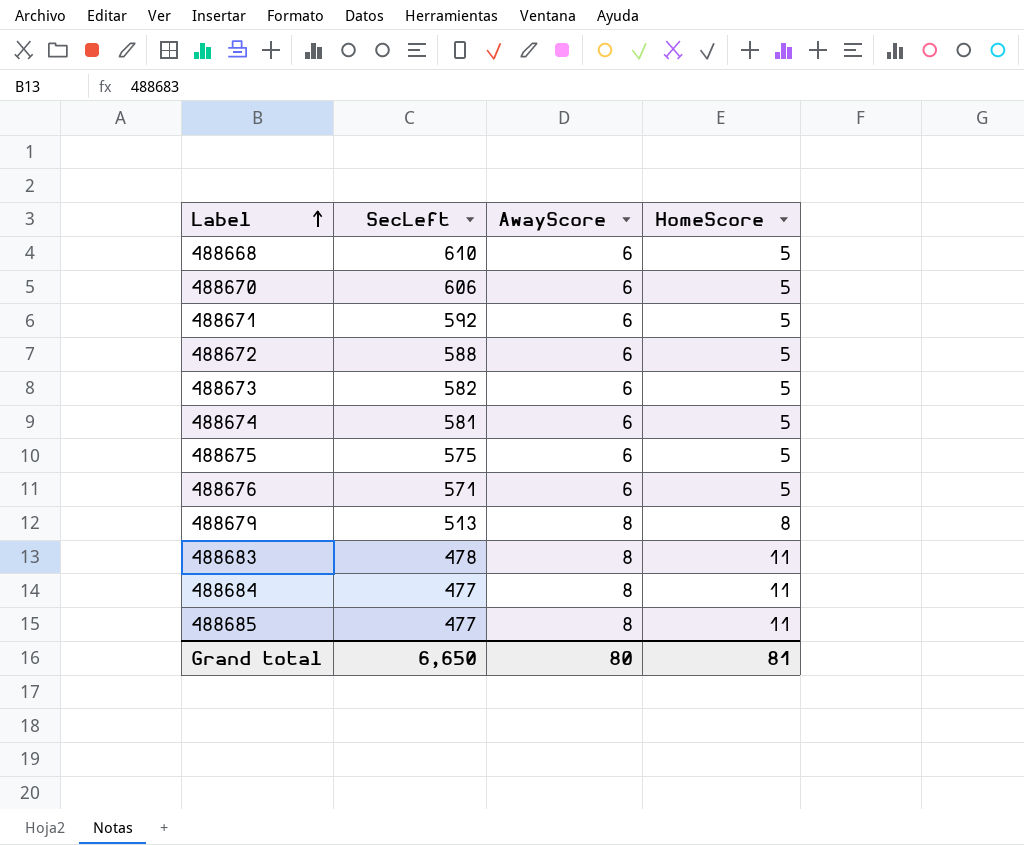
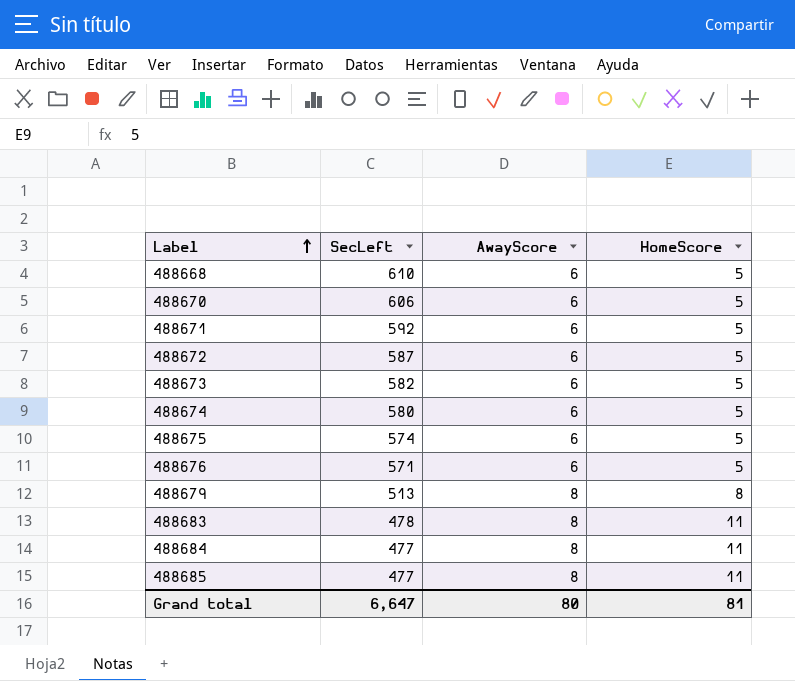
488672 | SecLeft: 588 -> 587
488674 | SecLeft: 581 -> 580
488675 | SecLeft: 575 -> 574
Grand total | SecLeft: 6,650 -> 6,647

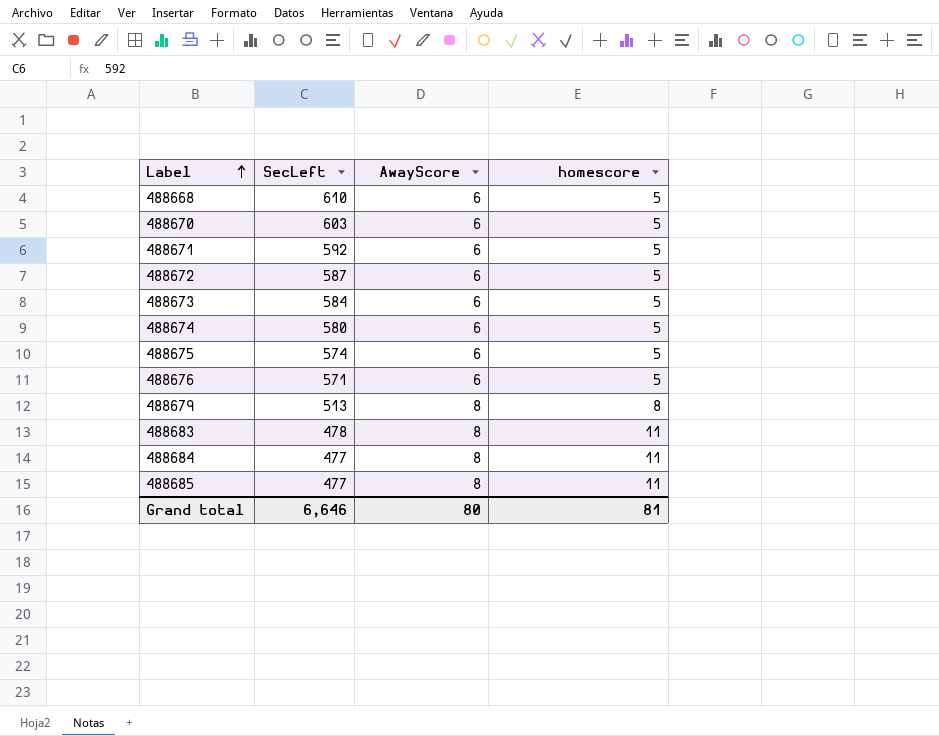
column name: HomeScore -> homescore
488670 | SecLeft: 606 -> 603
488673 | SecLeft: 582 -> 584
Grand total | SecLeft: 6,647 -> 6,646

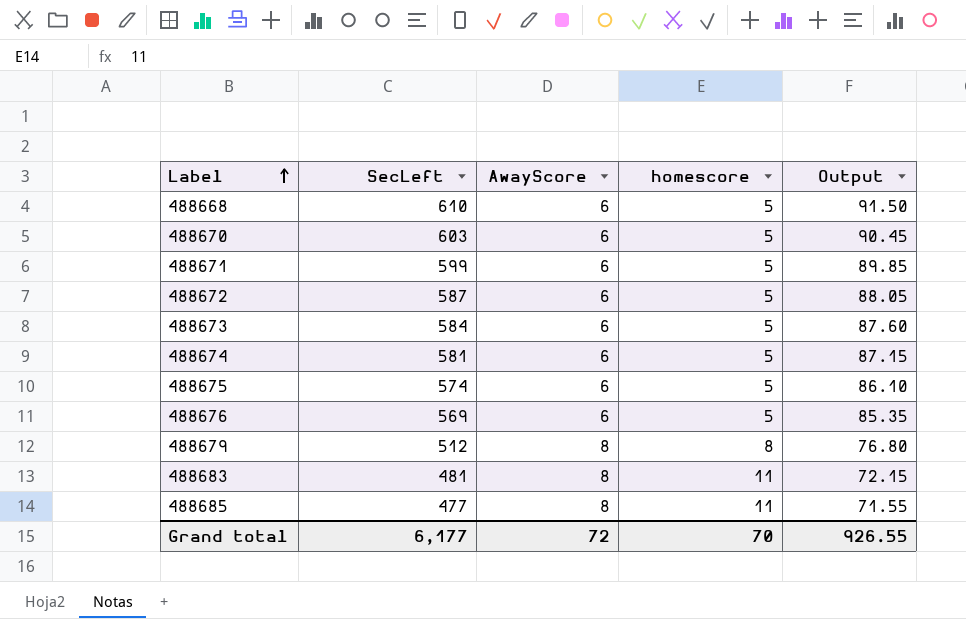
column Output | formula: none -> [SecLeft] * 0.15
row 488684: 477 | 8 | 11 -> none
488671 | SecLeft: 592 -> 599
488674 | SecLeft: 580 -> 581
488676 | SecLeft: 571 -> 569
488679 | SecLeft: 513 -> 512
488683 | SecLeft: 478 -> 481
Grand total | SecLeft: 6,646 -> 6,177
Grand total | AwayScore: 80 -> 72
Grand total | homescore: 81 -> 70

